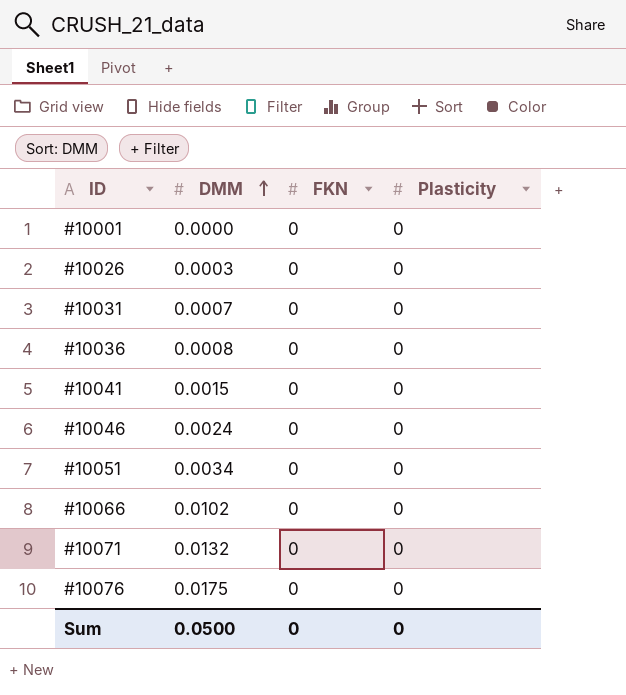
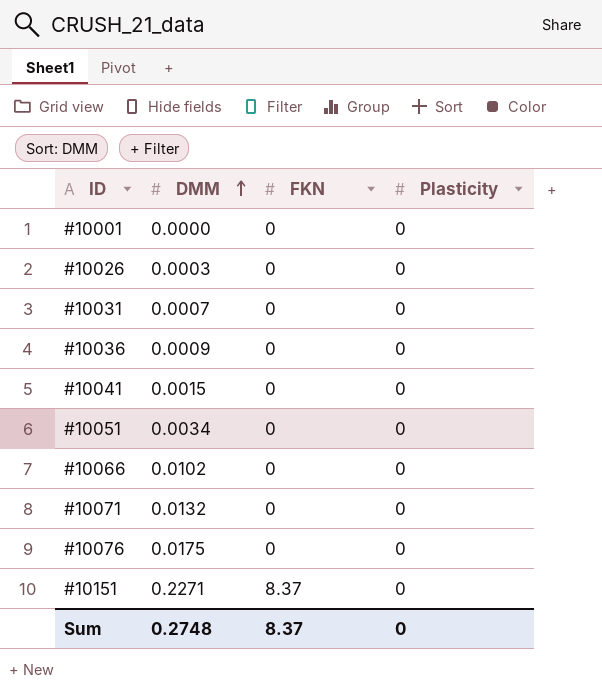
row #10046: 0.0024 | 0 | 0 -> none
#10036 | DMM: 0.0008 -> 0.0009
row #10151: none -> 0.2271 | 8.37 | 0
Sum | DMM: 0.0500 -> 0.2748
Sum | FKN: 0 -> 8.37

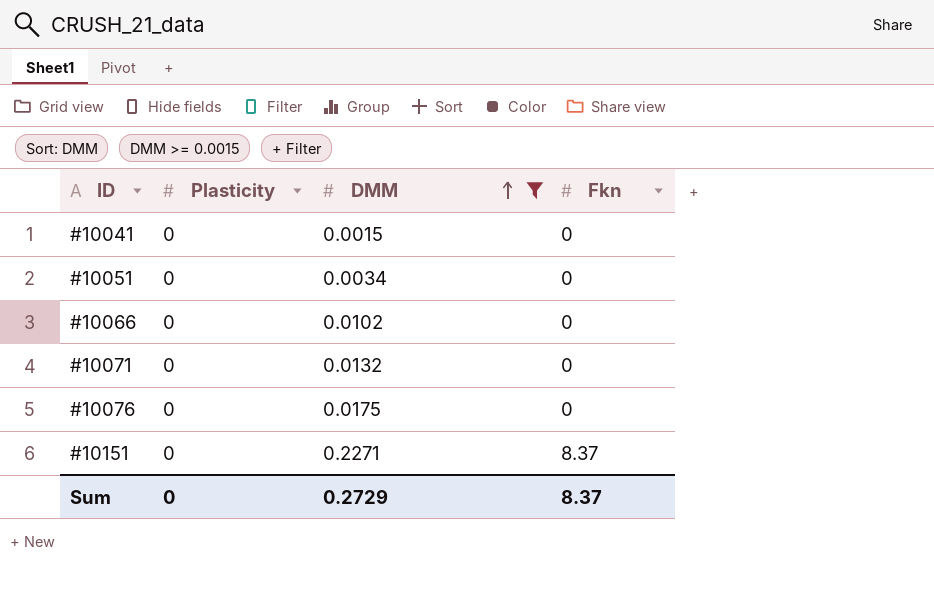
filter: none -> DMM >= 0.0015
column Plasticity | position: 4 -> 2
column name: FKN -> Fkn
Sum | DMM: 0.2748 -> 0.2729

